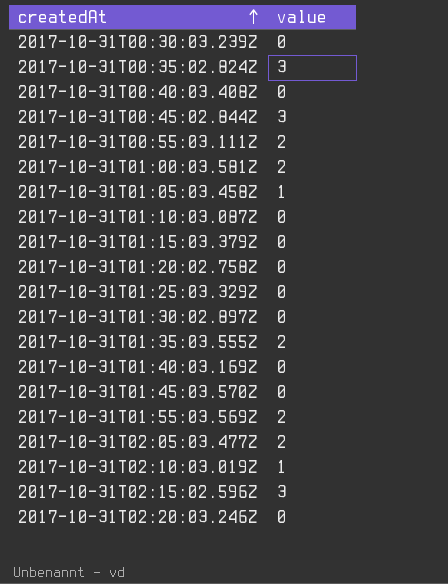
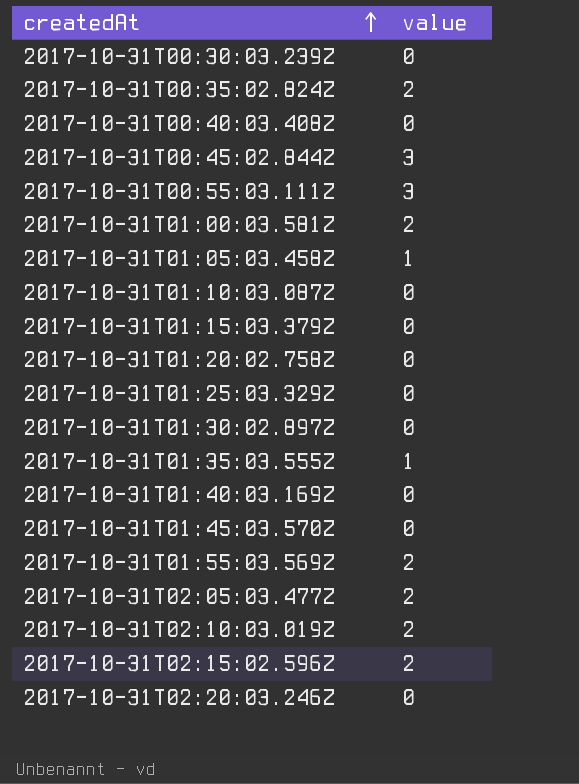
2017-10-31T00:35:02.824Z | value: 3 -> 2
2017-10-31T00:55:03.111Z | value: 2 -> 3
2017-10-31T01:35:03.555Z | value: 2 -> 1
2017-10-31T02:10:03.019Z | value: 1 -> 2
2017-10-31T02:15:02.596Z | value: 3 -> 2

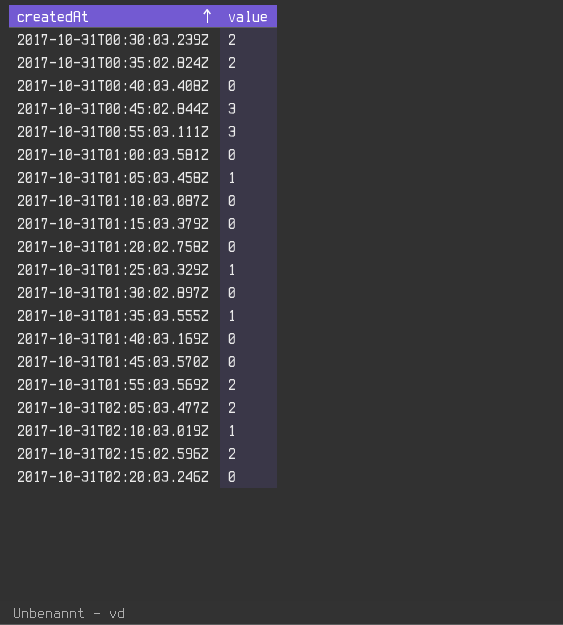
2017-10-31T00:30:03.239Z | value: 0 -> 2
2017-10-31T01:00:03.581Z | value: 2 -> 0
2017-10-31T01:25:03.329Z | value: 0 -> 1
2017-10-31T02:10:03.019Z | value: 2 -> 1

